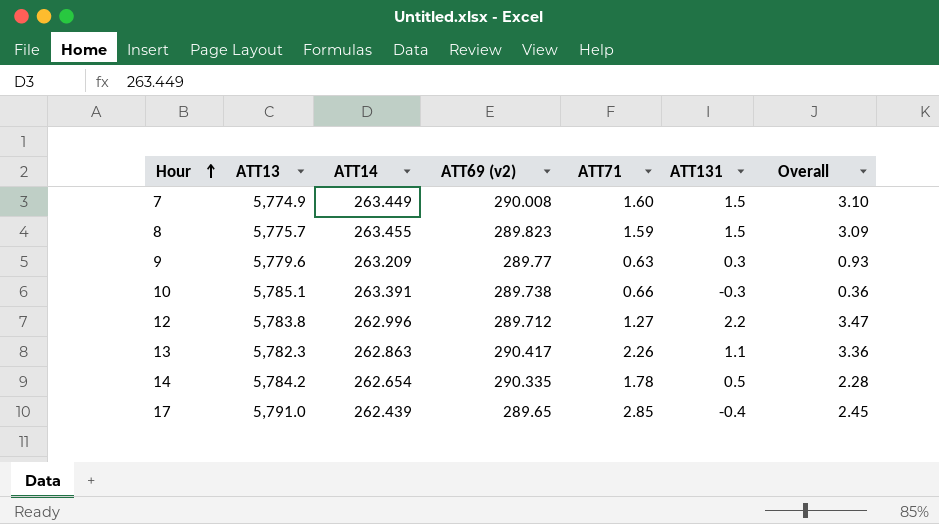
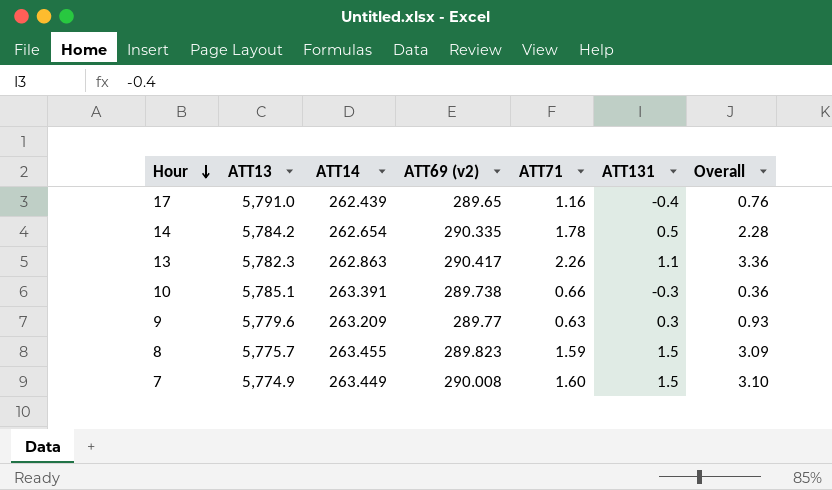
row order: Hour ascending -> Hour descending
row 12: 5,783.8 | 262.996 | 289.712 | 1.27 | 2.2 | 3.47 -> none
17 | ATT71: 2.85 -> 1.16
17 | Overall: 2.45 -> 0.76

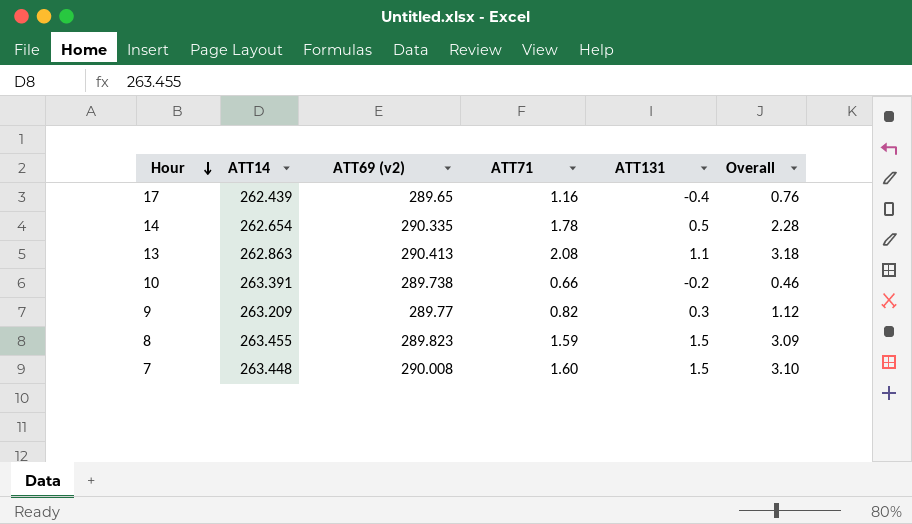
column ATT13 | position: 2 -> none
13 | ATT69 (v2): 290.417 -> 290.413
13 | ATT71: 2.26 -> 2.08
13 | Overall: 3.36 -> 3.18
10 | ATT131: -0.3 -> -0.2
10 | Overall: 0.36 -> 0.46
9 | ATT71: 0.63 -> 0.82
9 | Overall: 0.93 -> 1.12
7 | ATT14: 263.449 -> 263.448

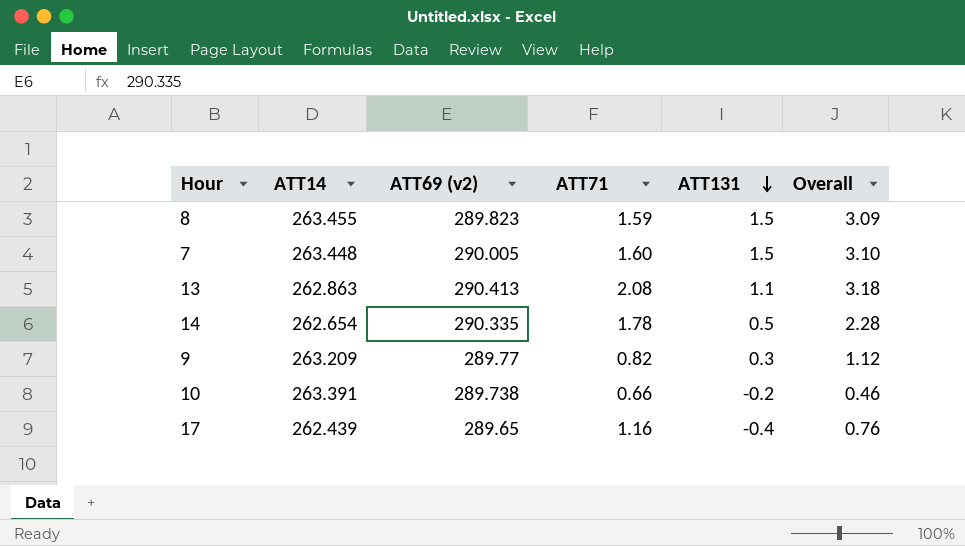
row order: Hour descending -> ATT131 descending
7 | ATT69 (v2): 290.008 -> 290.005

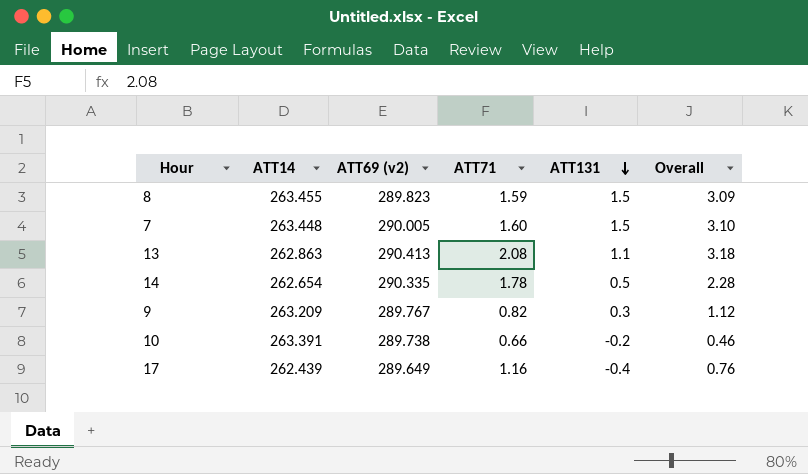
9 | ATT69 (v2): 289.77 -> 289.767
17 | ATT69 (v2): 289.65 -> 289.649

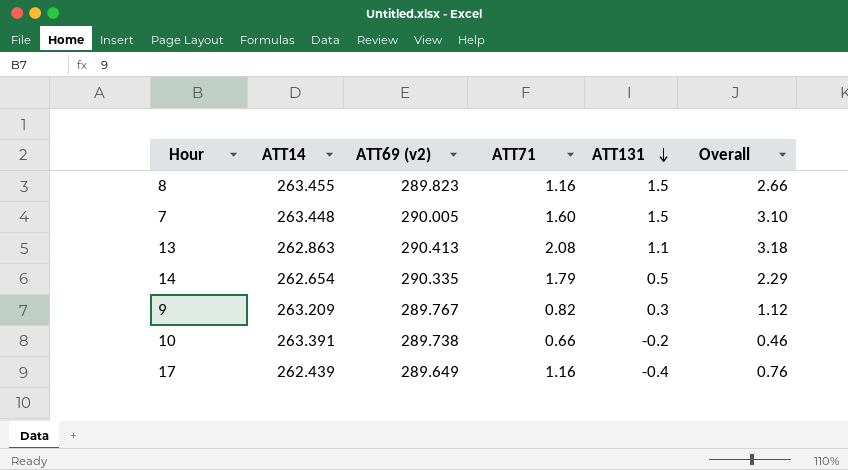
8 | ATT71: 1.59 -> 1.16
8 | Overall: 3.09 -> 2.66
14 | ATT71: 1.78 -> 1.79
14 | Overall: 2.28 -> 2.29

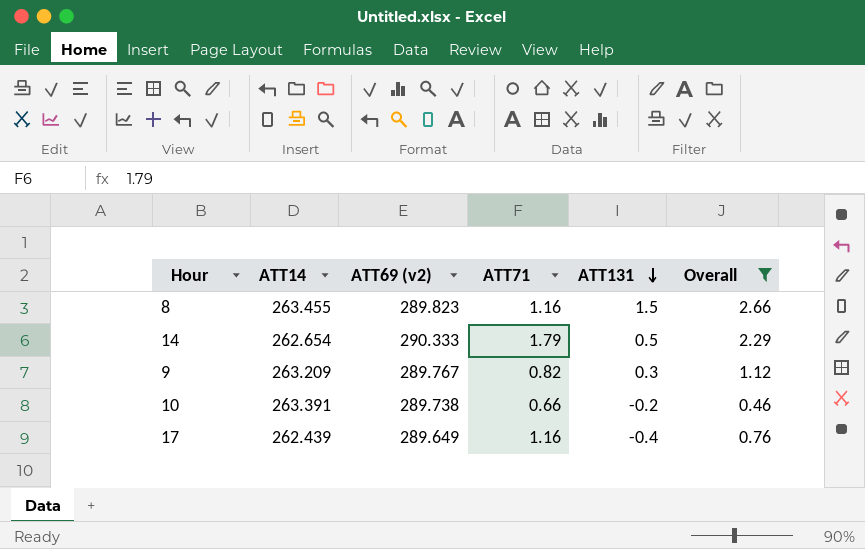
filter: none -> Overall <= 2.66
14 | ATT69 (v2): 290.335 -> 290.333

